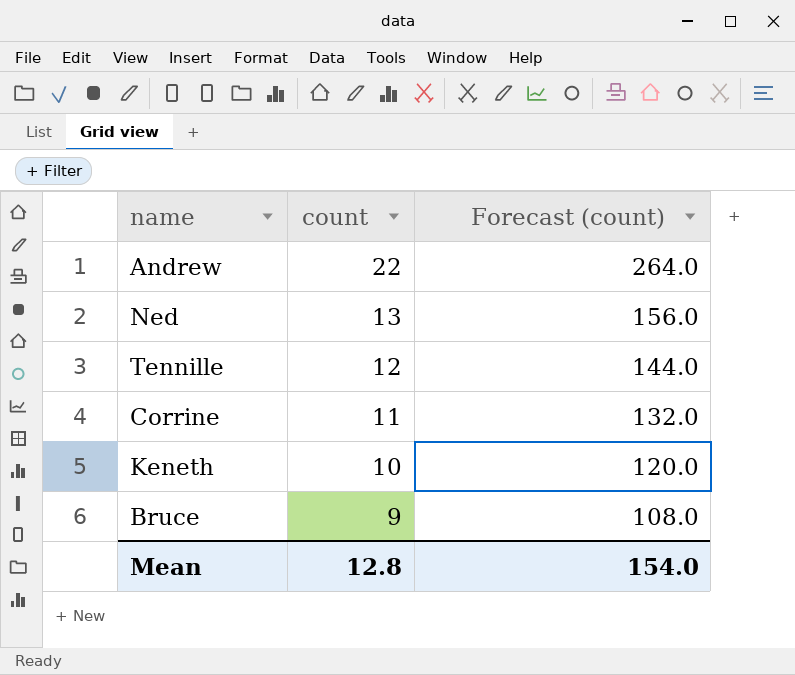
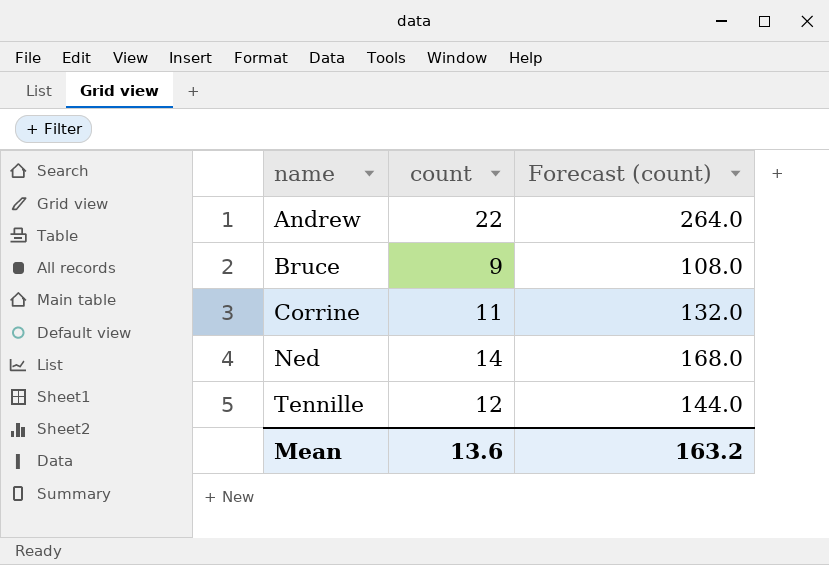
row order: count descending -> name ascending
row Keneth: 10 | 120.0 -> none
Ned | count: 13 -> 14
Ned | Forecast (count): 156.0 -> 168.0
Mean | count: 12.8 -> 13.6
Mean | Forecast (count): 154.0 -> 163.2

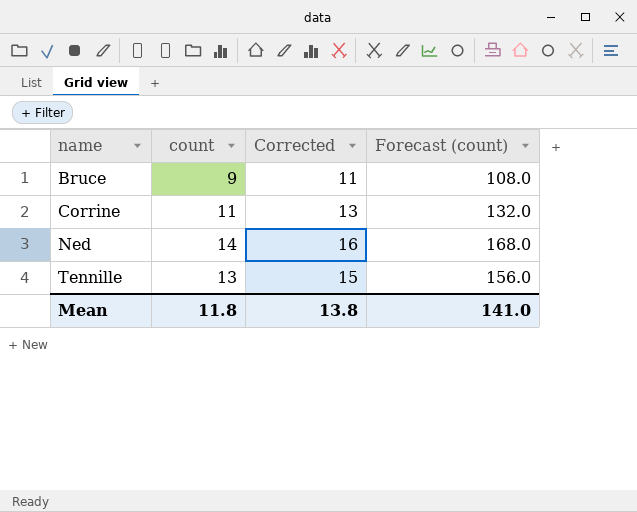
column Corrected | formula: none -> [count] + 2
row Andrew: 22 | 264.0 -> none
Tennille | count: 12 -> 13
Tennille | Forecast (count): 144.0 -> 156.0
Mean | count: 13.6 -> 11.8
Mean | Forecast (count): 163.2 -> 141.0

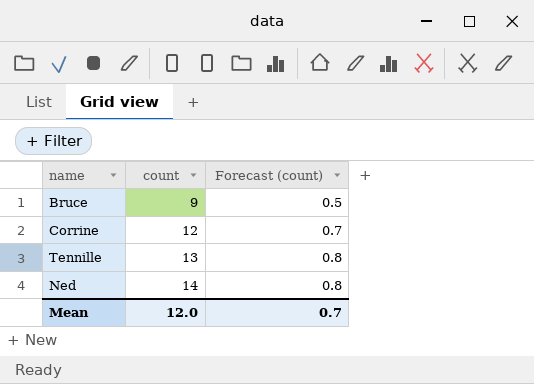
row order: name ascending -> count ascending
column Corrected | formula: [count] + 2 -> none
column Forecast (count) | formula: [count] * 12 -> [count] * 0.06
Corrine | count: 11 -> 12
Mean | count: 11.8 -> 12.0
Mean | Forecast (count): 141.0 -> 0.7

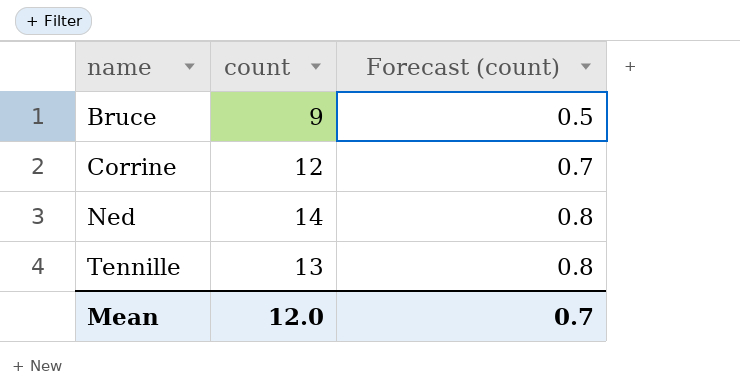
row order: count ascending -> name ascending

